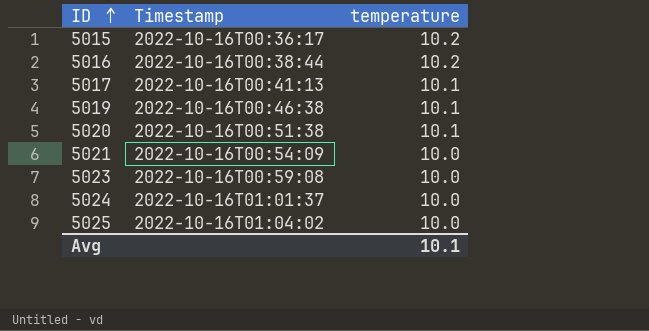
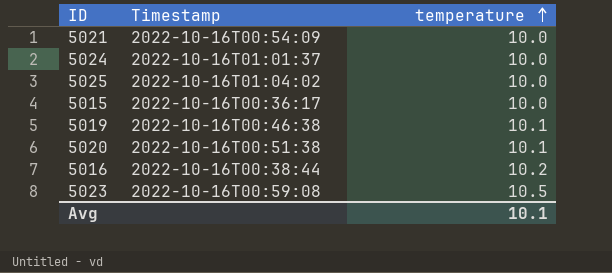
row order: ID ascending -> temperature ascending
row 5017: 2022-10-16T00:41:13 | 10.1 -> none
5015 | temperature: 10.2 -> 10.0
5023 | temperature: 10.0 -> 10.5

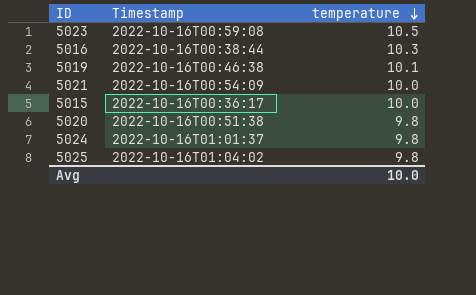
row order: temperature ascending -> temperature descending
5016 | temperature: 10.2 -> 10.3
5020 | temperature: 10.1 -> 9.8
5024 | temperature: 10.0 -> 9.8
5025 | temperature: 10.0 -> 9.8
Avg | temperature: 10.1 -> 10.0

